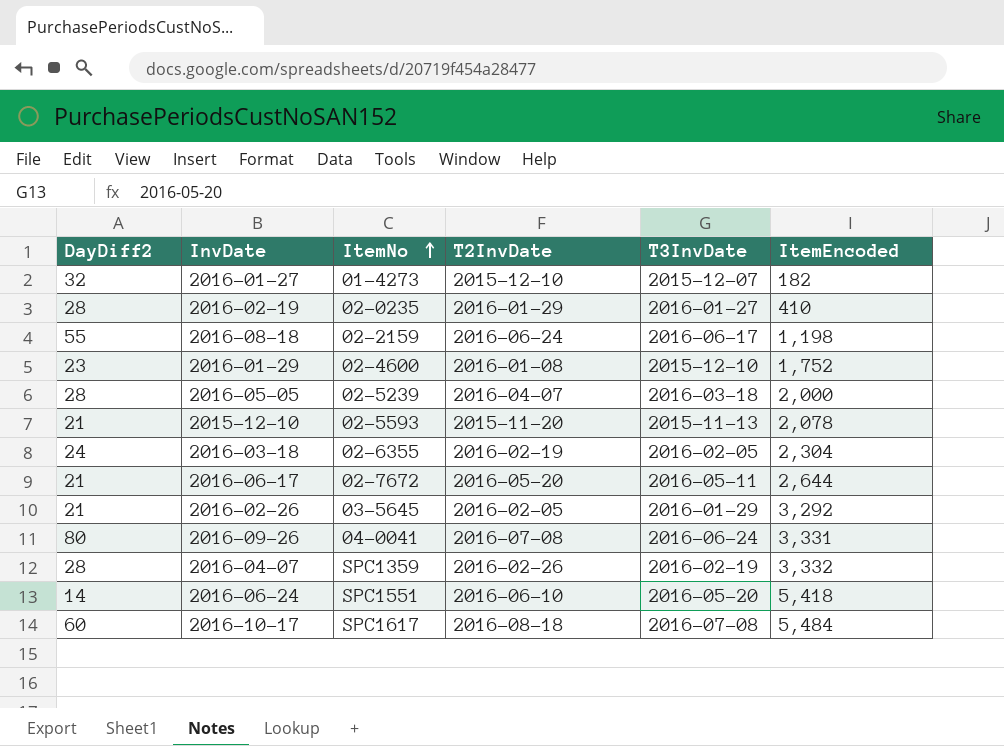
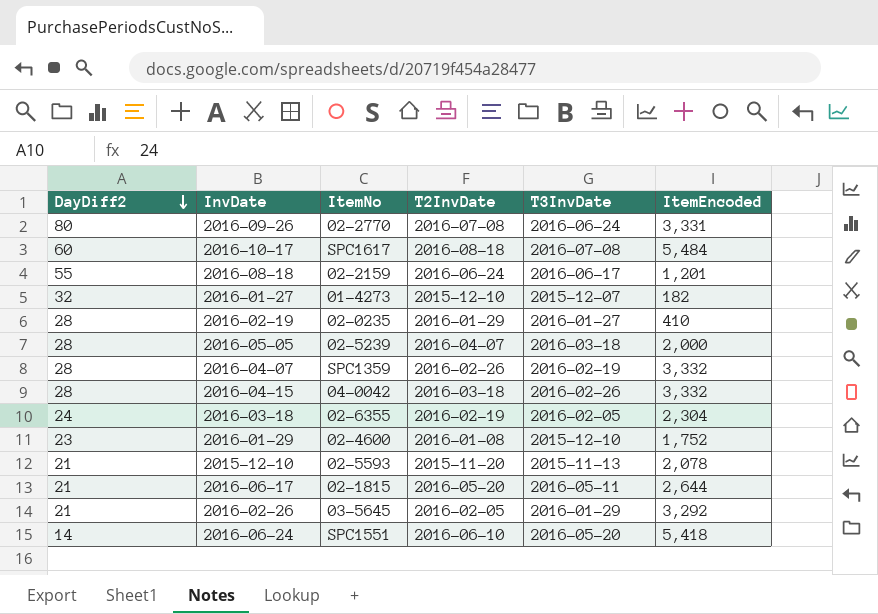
row order: ItemNo ascending -> DayDiff2 descending
2016-09-26 | ItemNo: 04-0041 -> 02-2770
2016-08-18 | ItemEncoded: 1,198 -> 1,201
row 2016-04-15: none -> 28 | 04-0042 | 2016-03-18 | 2016-02-26 | 3,332
2016-06-17 | ItemNo: 02-7672 -> 02-1815

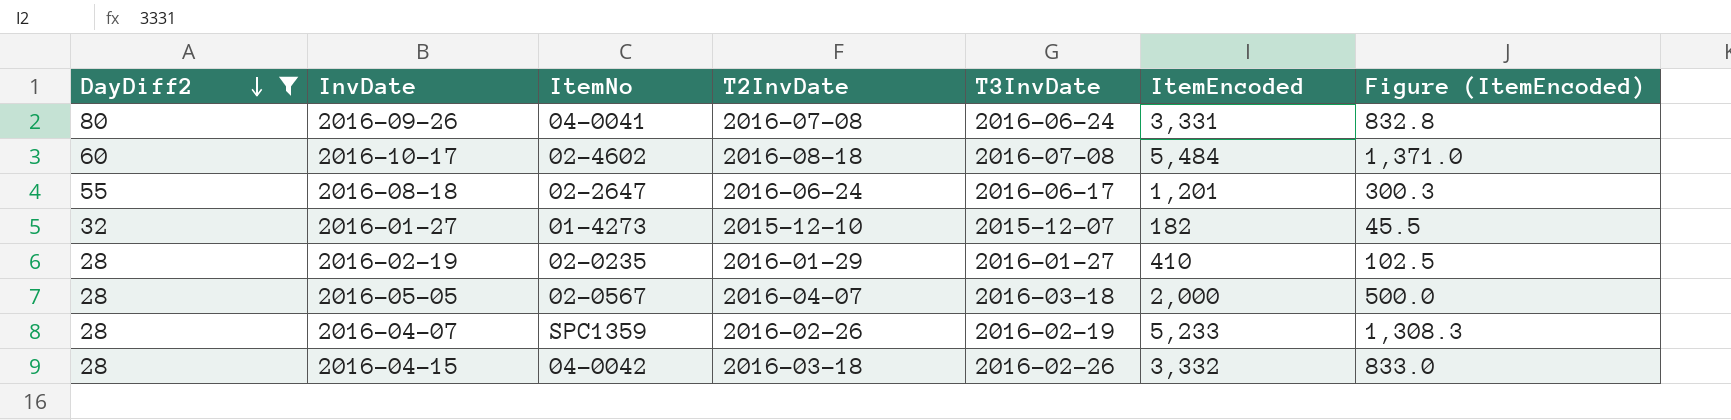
filter: none -> DayDiff2 >= 28
column Figure (ItemEncoded) | formula: none -> [ItemEncoded] * 0.25
2016-09-26 | ItemNo: 02-2770 -> 04-0041
2016-10-17 | ItemNo: SPC1617 -> 02-4602
2016-08-18 | ItemNo: 02-2159 -> 02-2647
2016-05-05 | ItemNo: 02-5239 -> 02-0567
2016-04-07 | ItemEncoded: 3,332 -> 5,233

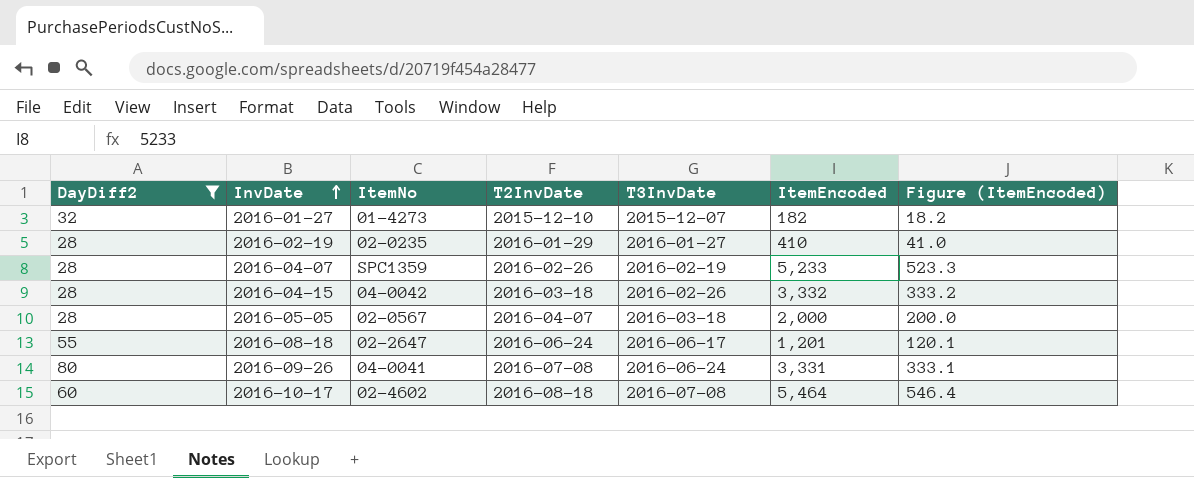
row order: DayDiff2 descending -> InvDate ascending
column Figure (ItemEncoded) | formula: [ItemEncoded] * 0.25 -> [ItemEncoded] * 0.1
2016-10-17 | ItemEncoded: 5,484 -> 5,464

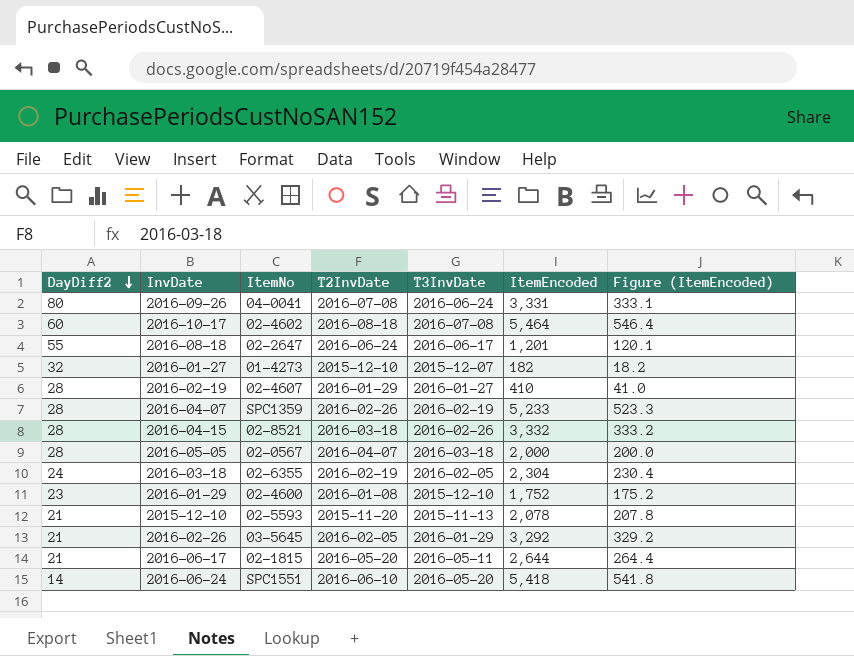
filter: DayDiff2 >= 28 -> none
row order: InvDate ascending -> DayDiff2 descending
2016-02-19 | ItemNo: 02-0235 -> 02-4607
2016-04-15 | ItemNo: 04-0042 -> 02-8521

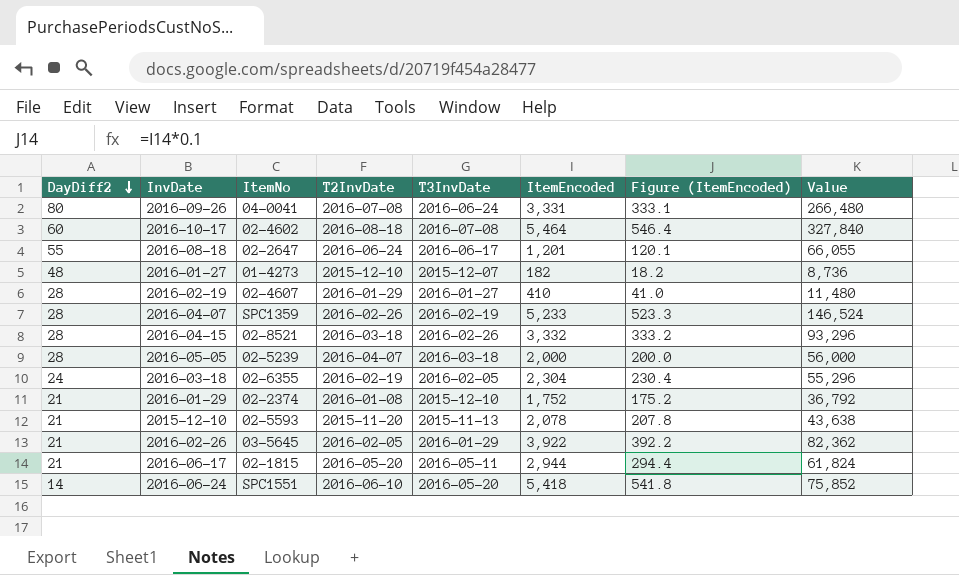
column Value | formula: none -> [DayDiff2] * [ItemEncoded]
2016-01-27 | DayDiff2: 32 -> 48
2016-05-05 | ItemNo: 02-0567 -> 02-5239
2016-01-29 | DayDiff2: 23 -> 21
2016-01-29 | ItemNo: 02-4600 -> 02-2374
2016-02-26 | ItemEncoded: 3,292 -> 3,922
2016-02-26 | Figure (ItemEncoded): 329.2 -> 392.2
2016-06-17 | ItemEncoded: 2,644 -> 2,944
2016-06-17 | Figure (ItemEncoded): 264.4 -> 294.4

